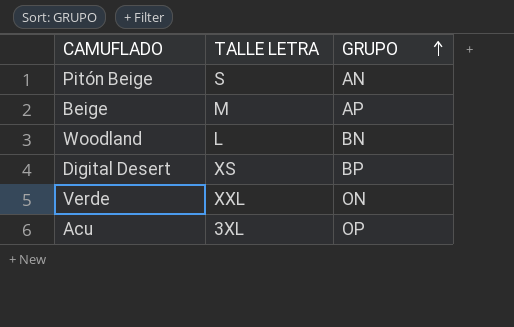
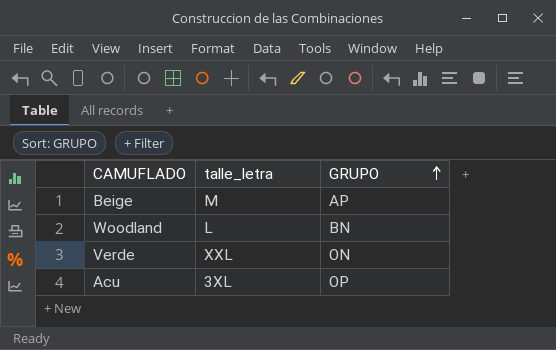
column name: TALLE LETRA -> talle_letra
row Pitón Beige: S | AN -> none
row Digital Desert: XS | BP -> none

